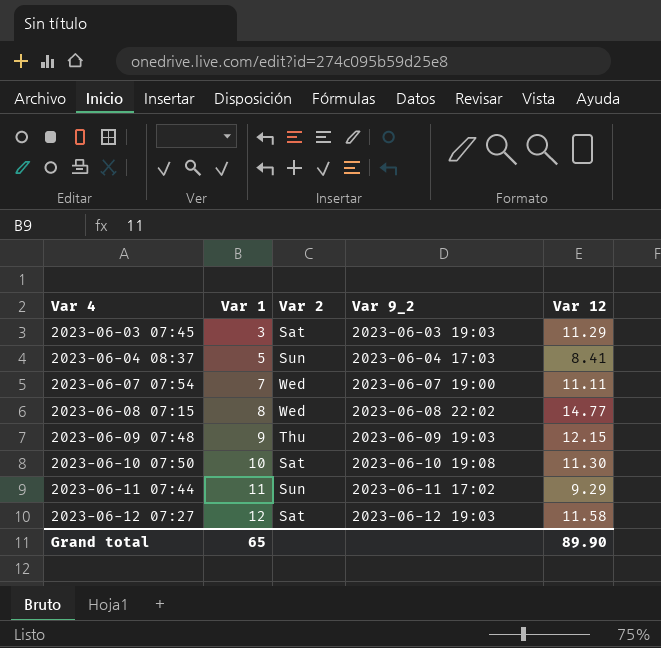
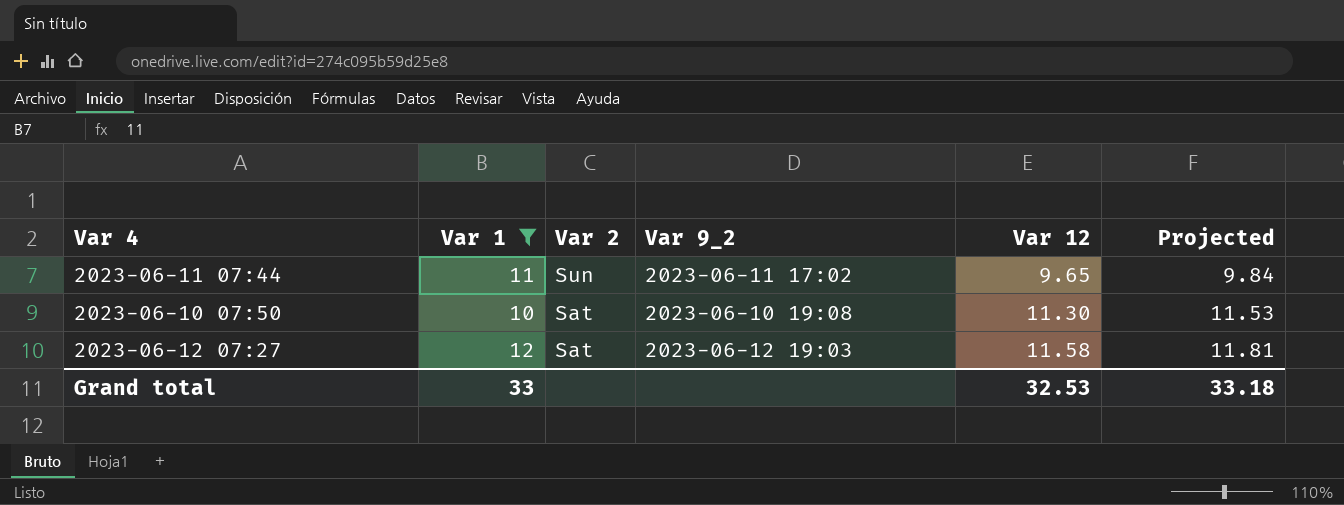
filter: none -> Var 1 >= 10
row order: Var 4 ascending -> Var 2 descending
column Projected | formula: none -> [Var 12] * 1.02
2023-06-11 07:44 | Var 12: 9.29 -> 9.65
Grand total | Var 1: 65 -> 33
Grand total | Var 12: 89.90 -> 32.53

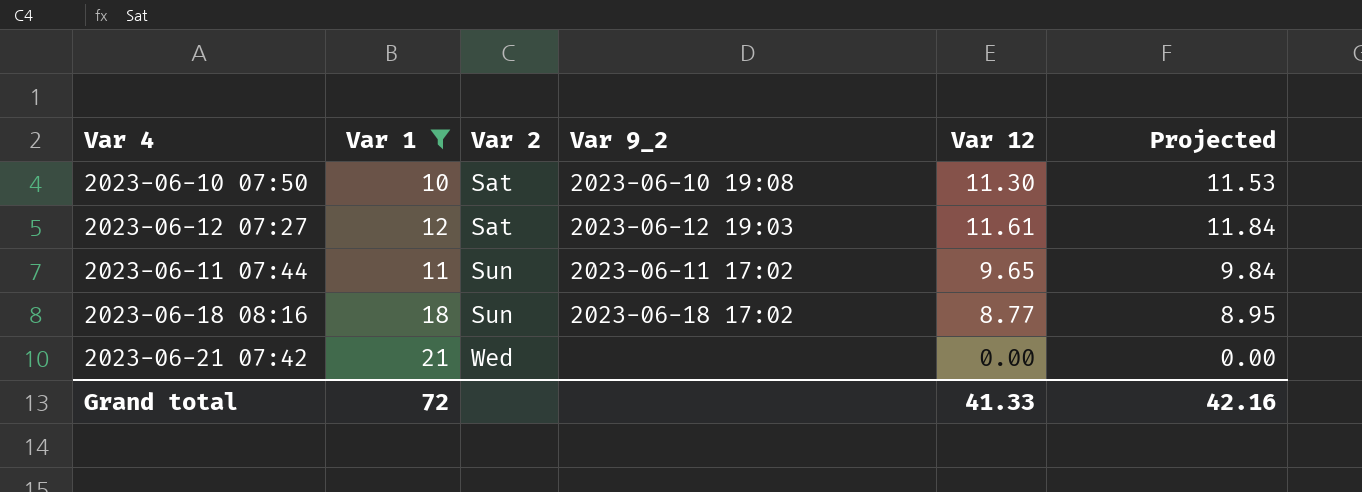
row order: Var 2 descending -> Var 2 ascending
2023-06-12 07:27 | Var 12: 11.58 -> 11.61
2023-06-12 07:27 | Projected: 11.81 -> 11.84
row 2023-06-18 08:16: none -> 18 | Sun | 2023-06-18 17:02 | 8.77 | 8.95
row 2023-06-21 07:42: none -> 21 | Wed | none | 0.00 | 0.00
Grand total | Var 1: 33 -> 72
Grand total | Var 12: 32.53 -> 41.33
Grand total | Projected: 33.18 -> 42.16

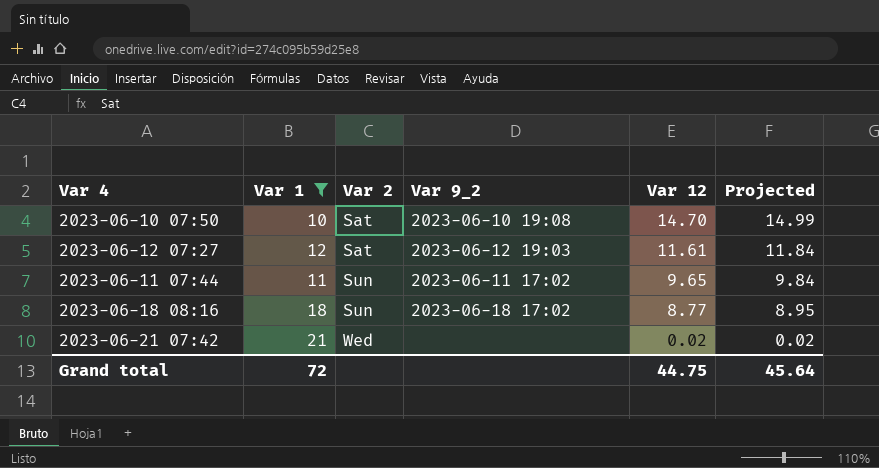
2023-06-10 07:50 | Var 12: 11.30 -> 14.70
2023-06-10 07:50 | Projected: 11.53 -> 14.99
2023-06-21 07:42 | Var 12: 0.00 -> 0.02
2023-06-21 07:42 | Projected: 0.00 -> 0.02
Grand total | Var 12: 41.33 -> 44.75
Grand total | Projected: 42.16 -> 45.64

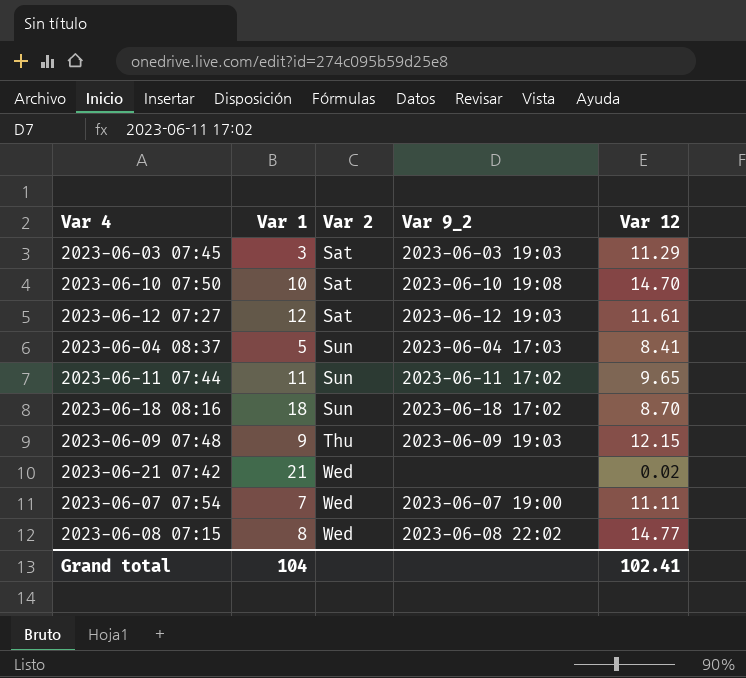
filter: Var 1 >= 10 -> none
column Projected | formula: [Var 12] * 1.02 -> none
2023-06-18 08:16 | Var 12: 8.77 -> 8.70
Grand total | Var 1: 72 -> 104
Grand total | Var 12: 44.75 -> 102.41

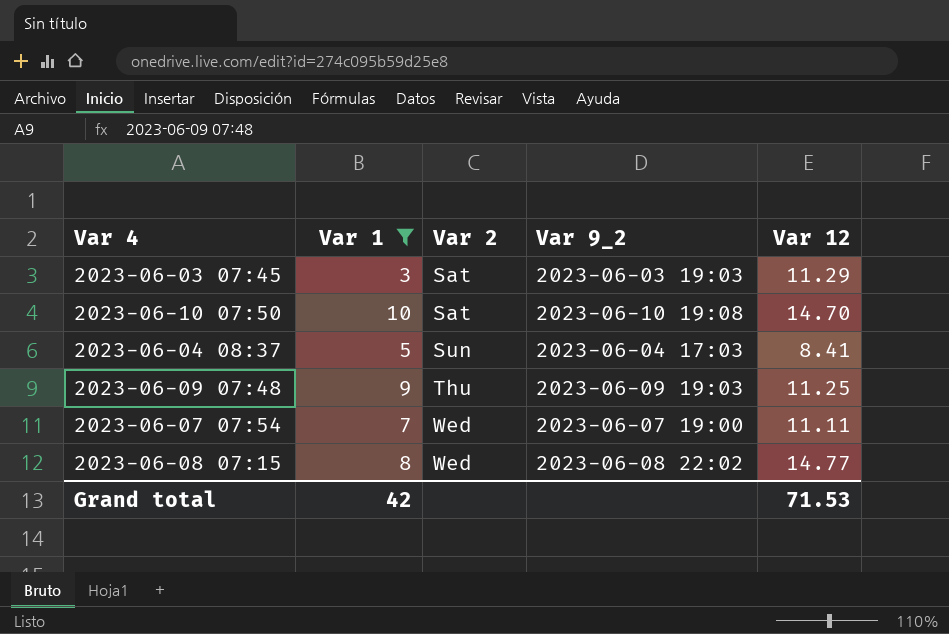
filter: none -> Var 1 <= 10
2023-06-09 07:48 | Var 12: 12.15 -> 11.25
Grand total | Var 1: 104 -> 42
Grand total | Var 12: 102.41 -> 71.53

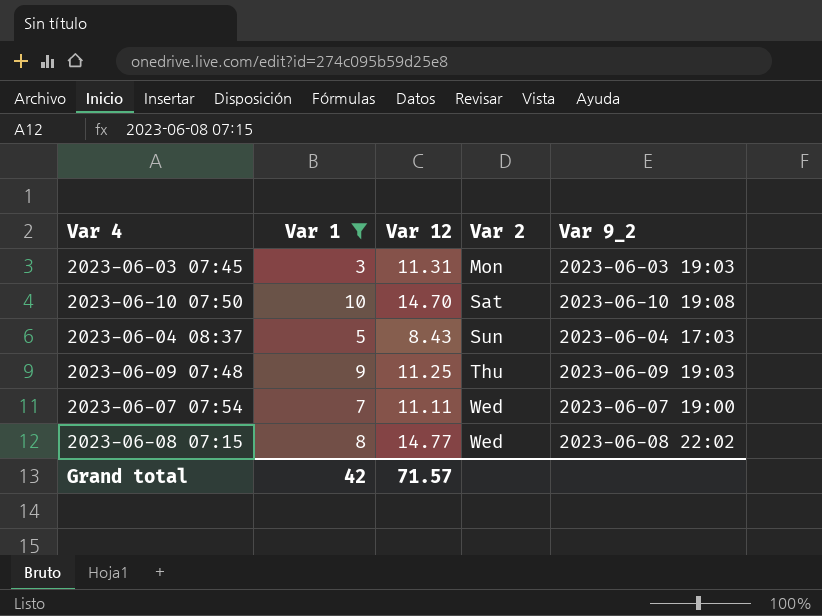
column Var 12 | position: 5 -> 3
2023-06-03 07:45 | Var 12: 11.29 -> 11.31
2023-06-03 07:45 | Var 2: Sat -> Mon
2023-06-04 08:37 | Var 12: 8.41 -> 8.43
Grand total | Var 12: 71.53 -> 71.57

